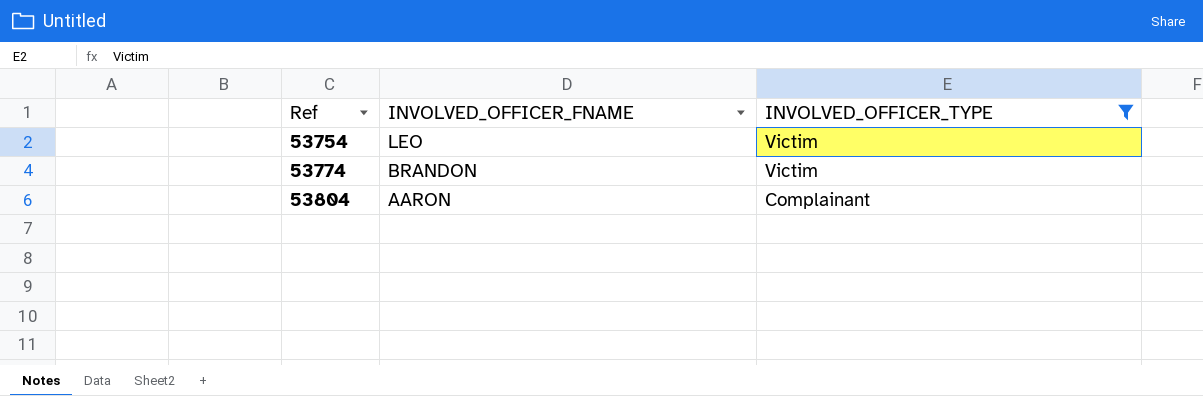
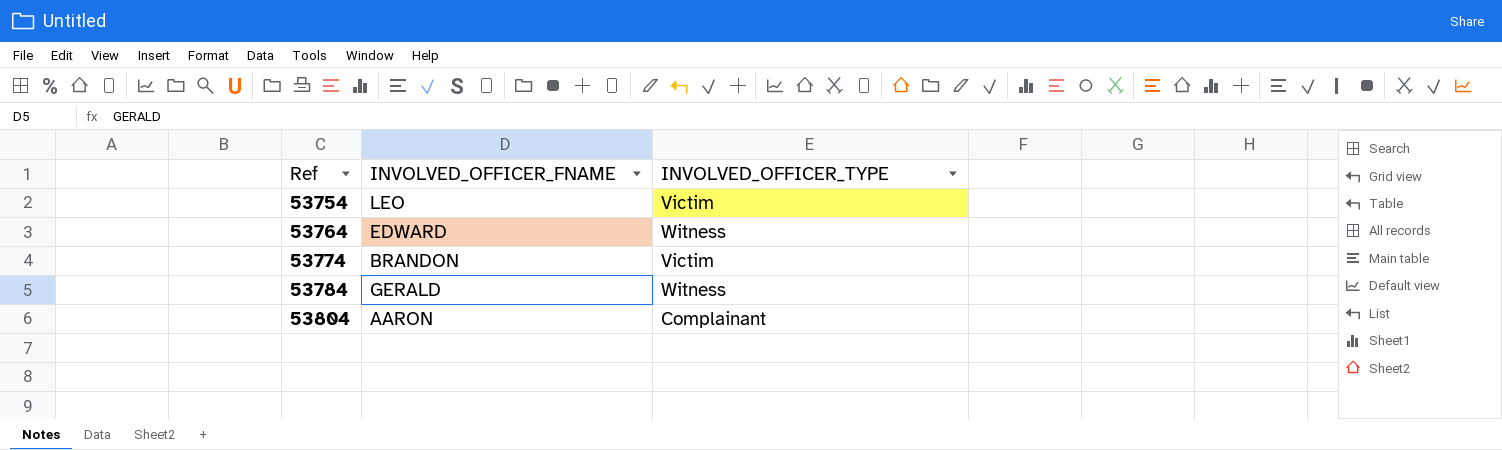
filter: INVOLVED_OFFICER_TYPE != Witness -> none

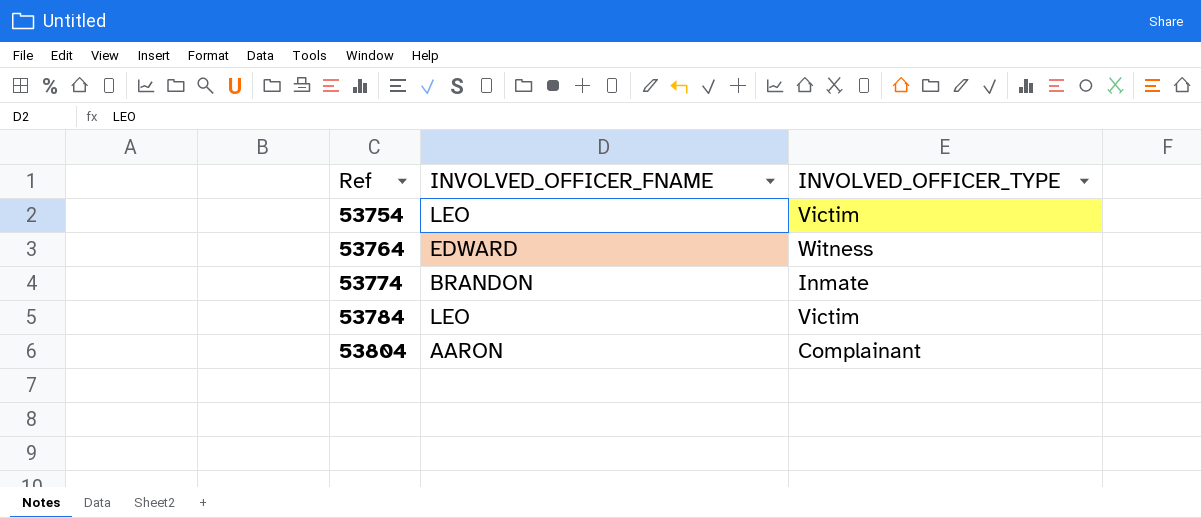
53774 | INVOLVED_OFFICER_TYPE: Victim -> Inmate
53784 | INVOLVED_OFFICER_FNAME: GERALD -> LEO
53784 | INVOLVED_OFFICER_TYPE: Witness -> Victim

